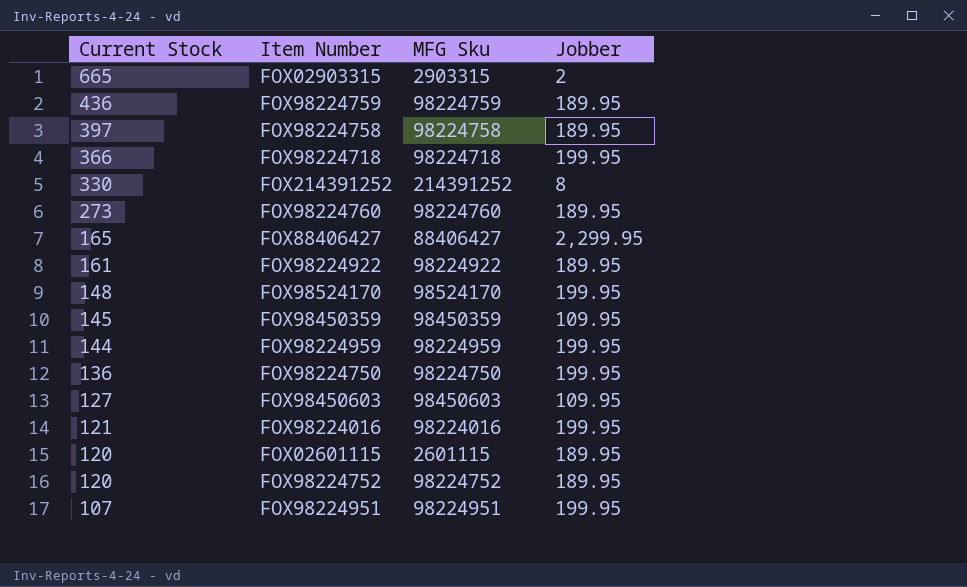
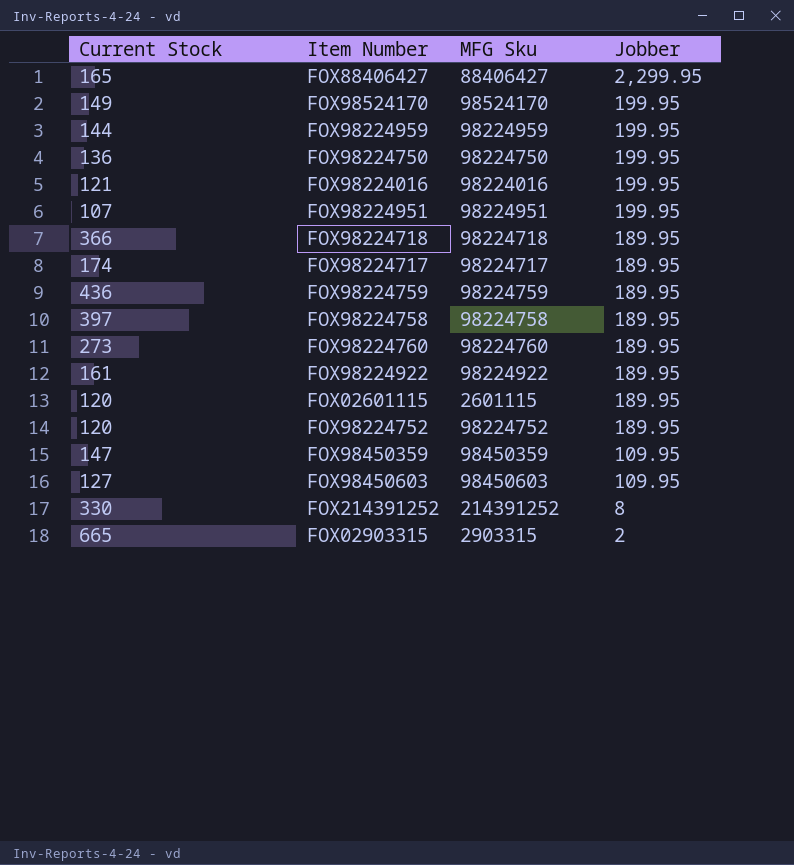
row order: Current Stock descending -> Jobber descending
FOX98524170 | Current Stock: 148 -> 149
FOX98224718 | Jobber: 199.95 -> 189.95
row FOX98224717: none -> 174 | 98224717 | 189.95
FOX98450359 | Current Stock: 145 -> 147

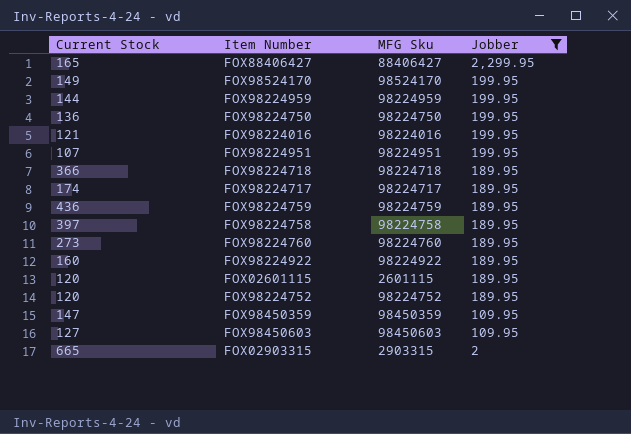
filter: none -> Jobber != 8
FOX98224922 | Current Stock: 161 -> 160

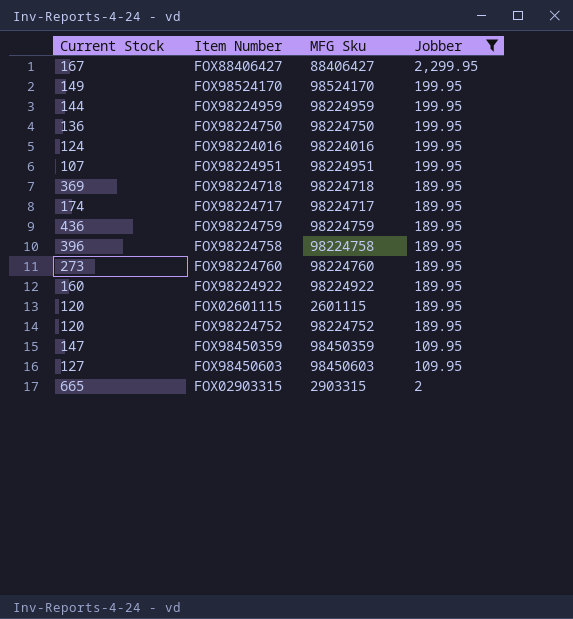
FOX88406427 | Current Stock: 165 -> 167
FOX98224016 | Current Stock: 121 -> 124
FOX98224718 | Current Stock: 366 -> 369
FOX98224758 | Current Stock: 397 -> 396

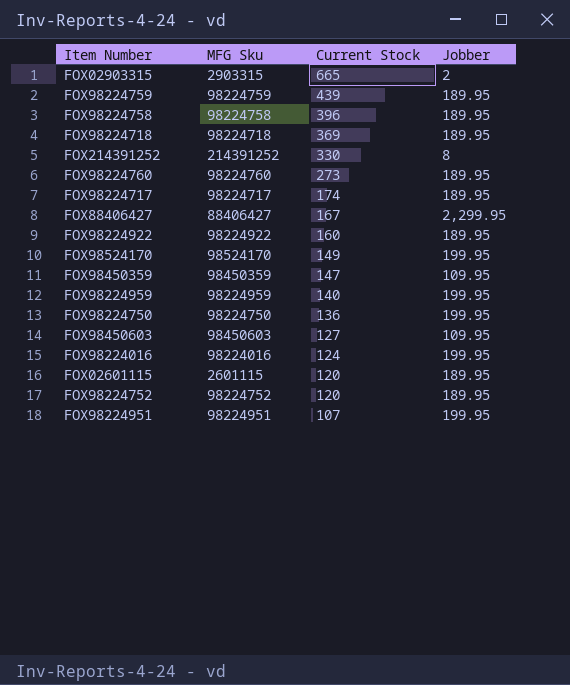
filter: Jobber != 8 -> none
row order: Jobber descending -> Current Stock descending
column Current Stock | position: 1 -> 3
FOX98224759 | Current Stock: 436 -> 439
FOX98224959 | Current Stock: 144 -> 140

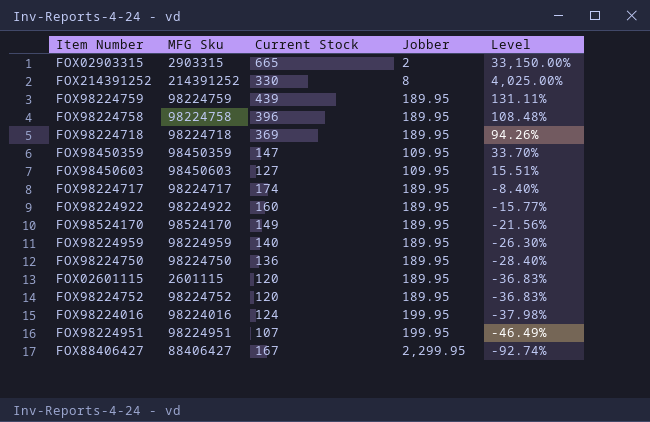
row order: Current Stock descending -> Level descending
column Level | formula: none -> ([Current Stock] - [Jobber]) / [Jobber]
row FOX98224760: 98224760 | 273 | 189.95 -> none
FOX98524170 | Jobber: 199.95 -> 189.95
FOX98224959 | Jobber: 199.95 -> 189.95
FOX98224750 | Jobber: 199.95 -> 189.95

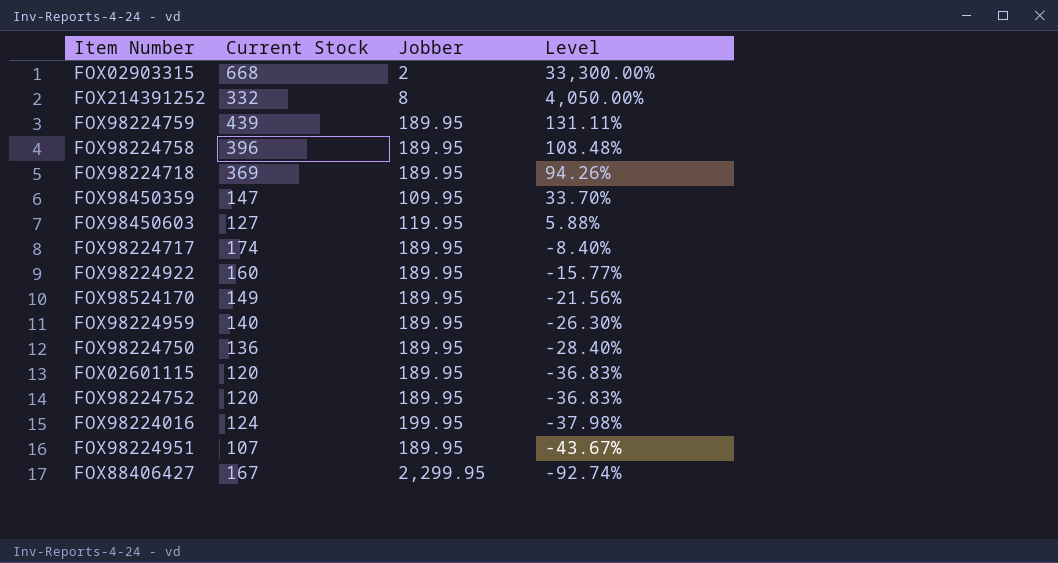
column MFG Sku | position: 2 -> none
FOX02903315 | Current Stock: 665 -> 668
FOX02903315 | Level: 33,150.00% -> 33,300.00%
FOX214391252 | Current Stock: 330 -> 332
FOX214391252 | Level: 4,025.00% -> 4,050.00%
FOX98450603 | Jobber: 109.95 -> 119.95
FOX98450603 | Level: 15.51% -> 5.88%
FOX98224951 | Jobber: 199.95 -> 189.95
FOX98224951 | Level: -46.49% -> -43.67%

